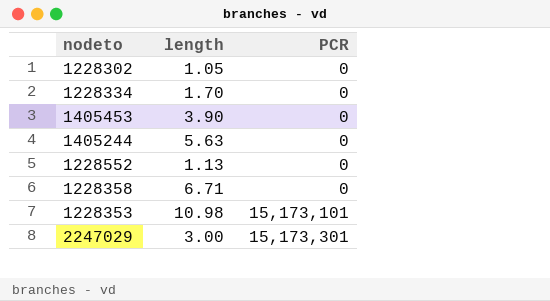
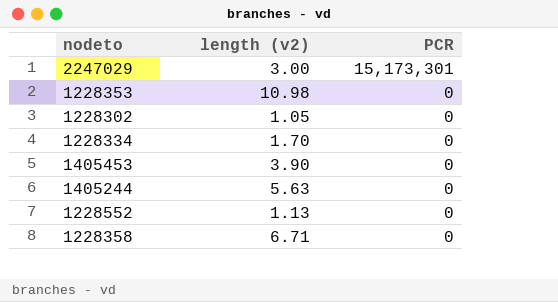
row order: PCR ascending -> PCR descending
column name: length -> length (v2)
1228353 | PCR: 15,173,101 -> 0

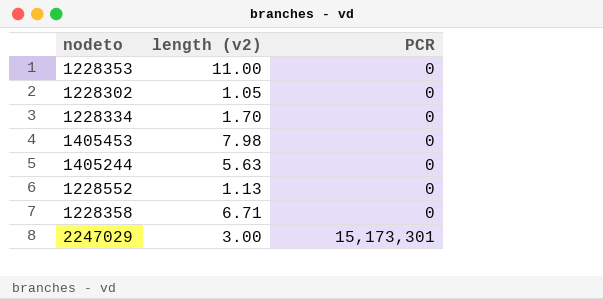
row order: PCR descending -> PCR ascending
1228353 | length (v2): 10.98 -> 11.00
1405453 | length (v2): 3.90 -> 7.98

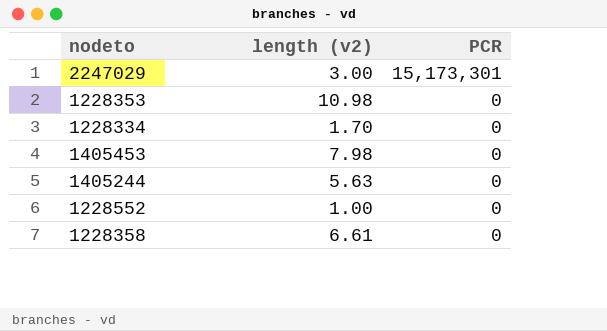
row order: PCR ascending -> PCR descending
row 1228302: 1.05 | 0 -> none
1228353 | length (v2): 11.00 -> 10.98
1228552 | length (v2): 1.13 -> 1.00
1228358 | length (v2): 6.71 -> 6.61

